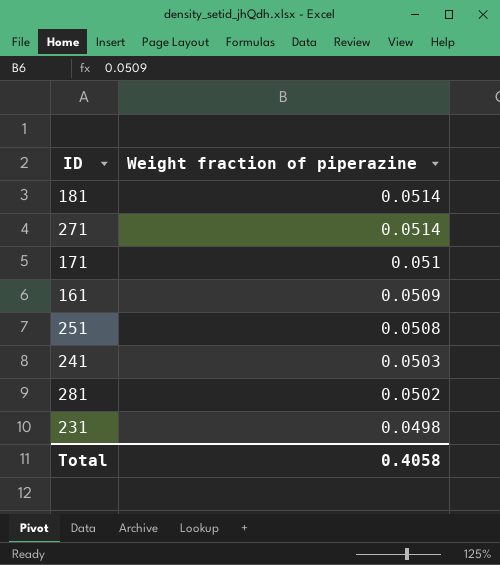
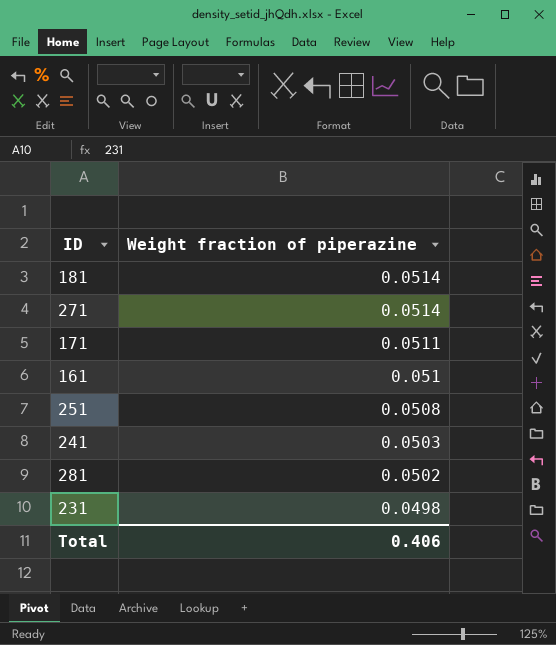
171 | Weight fraction of piperazine: 0.051 -> 0.0511
161 | Weight fraction of piperazine: 0.0509 -> 0.051
Total | Weight fraction of piperazine: 0.4058 -> 0.406

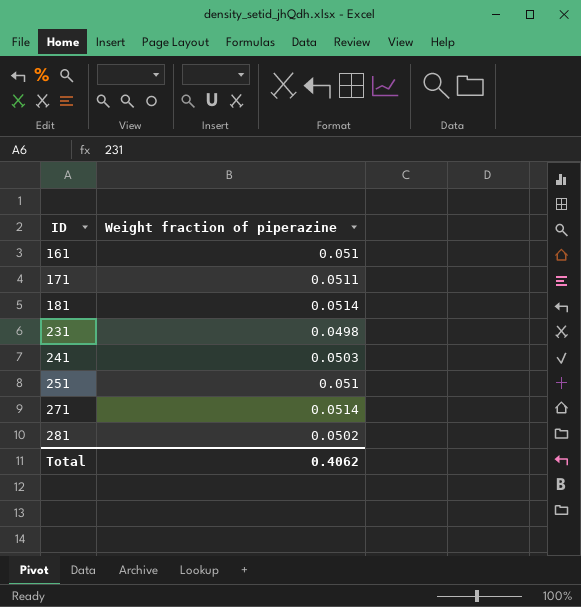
row order: Weight fraction of piperazine descending -> ID ascending
251 | Weight fraction of piperazine: 0.0508 -> 0.051
Total | Weight fraction of piperazine: 0.406 -> 0.4062

